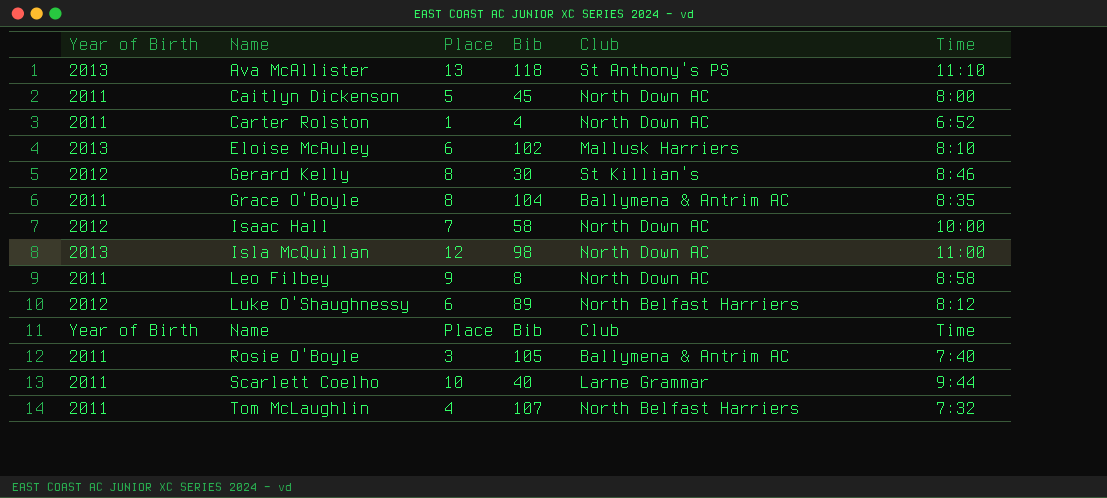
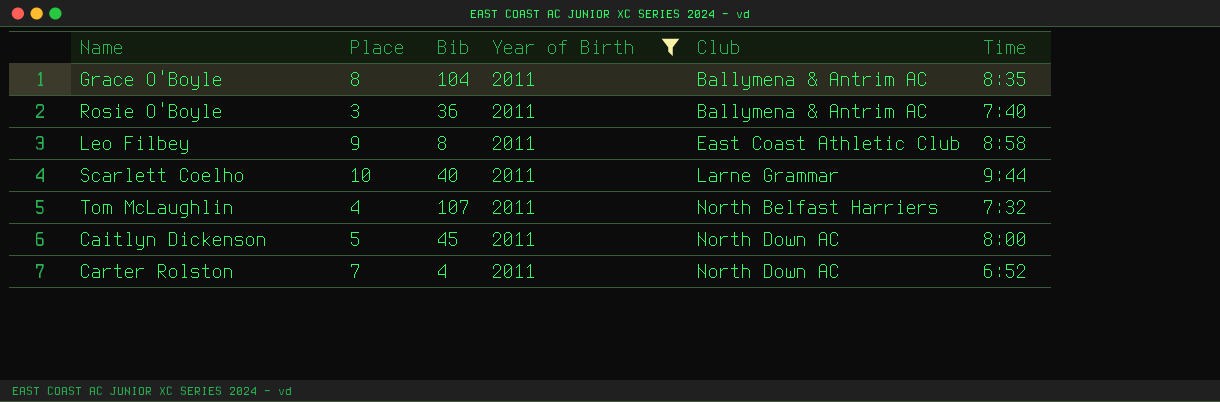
filter: none -> Year of Birth = 2011
row order: Name ascending -> Club ascending
column Year of Birth | position: 1 -> 4
Rosie O'Boyle | Bib: 105 -> 36
Leo Filbey | Club: North Down AC -> East Coast Athletic Club
Carter Rolston | Place: 1 -> 7

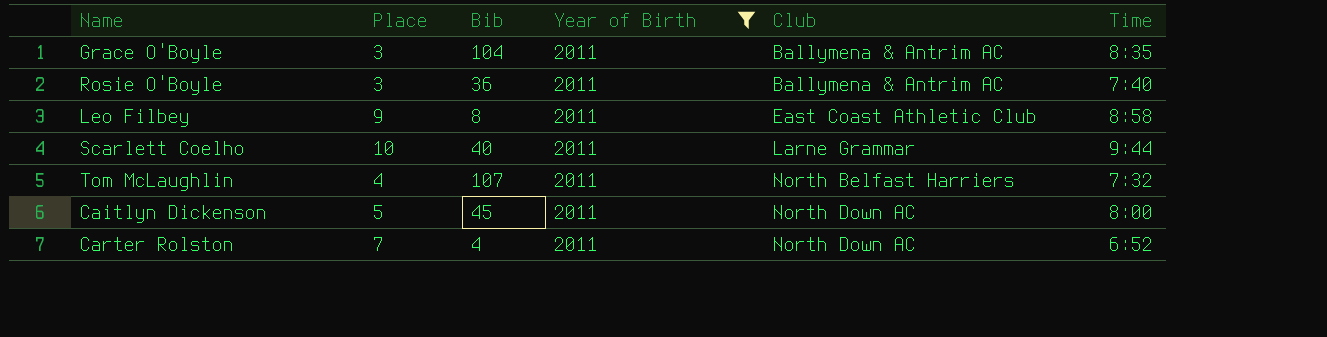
Grace O'Boyle | Place: 8 -> 3

